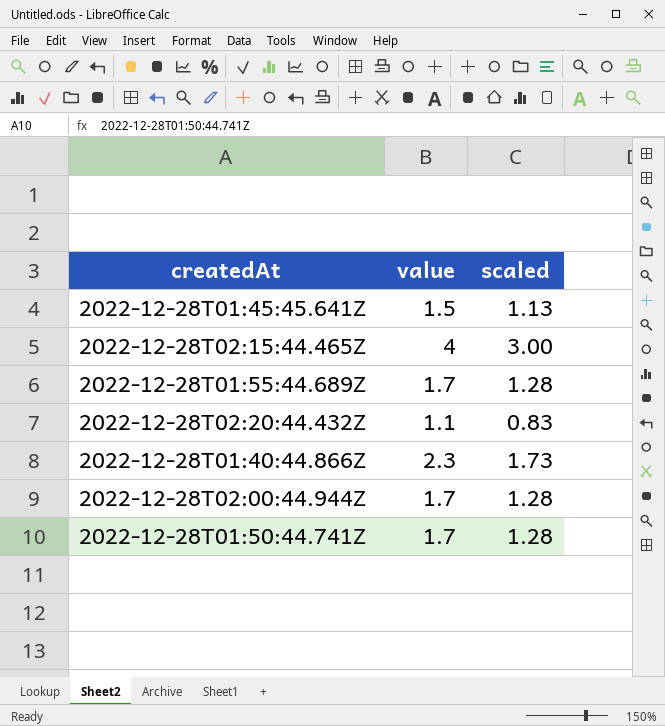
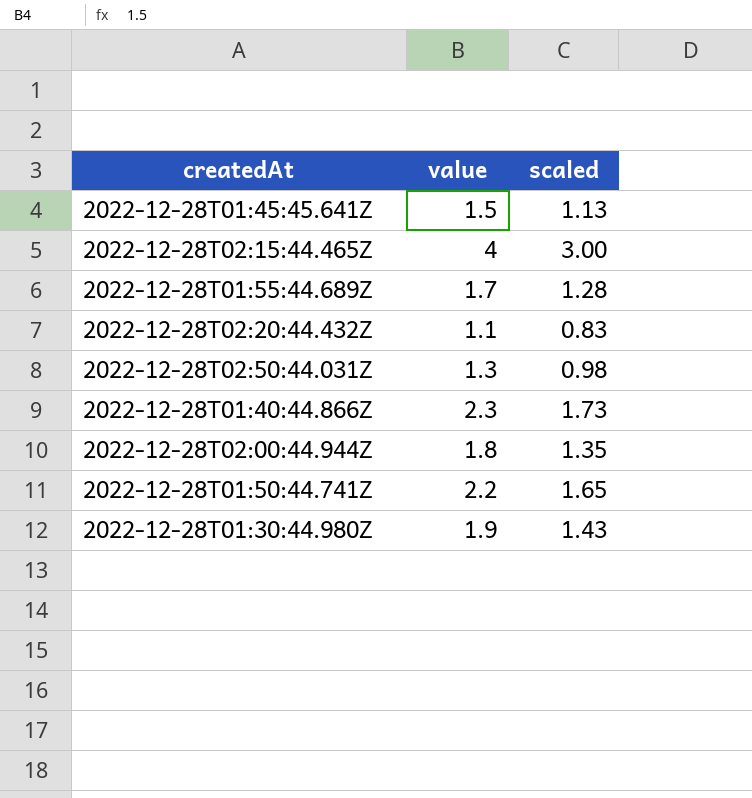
row 2022-12-28T02:50:44.031Z: none -> 1.3 | 0.98
2022-12-28T02:00:44.944Z | value: 1.7 -> 1.8
2022-12-28T02:00:44.944Z | scaled: 1.28 -> 1.35
2022-12-28T01:50:44.741Z | value: 1.7 -> 2.2
2022-12-28T01:50:44.741Z | scaled: 1.28 -> 1.65
row 2022-12-28T01:30:44.980Z: none -> 1.9 | 1.43

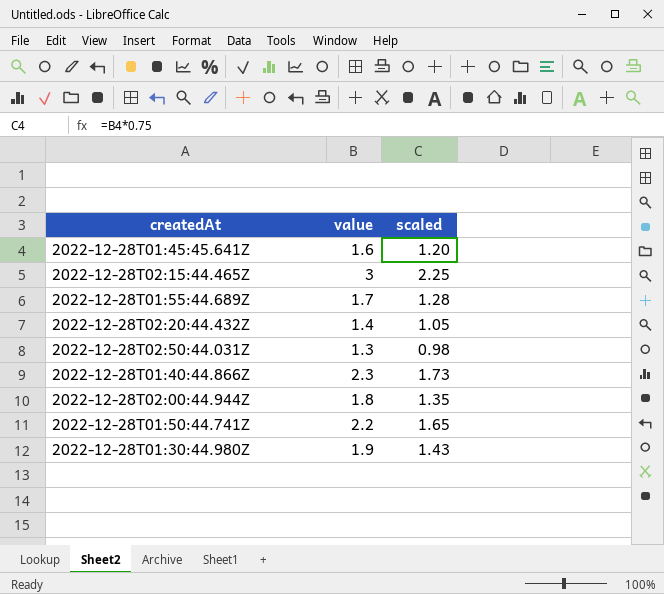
2022-12-28T01:45:45.641Z | value: 1.5 -> 1.6
2022-12-28T01:45:45.641Z | scaled: 1.13 -> 1.20
2022-12-28T02:15:44.465Z | value: 4 -> 3
2022-12-28T02:15:44.465Z | scaled: 3.00 -> 2.25
2022-12-28T02:20:44.432Z | value: 1.1 -> 1.4
2022-12-28T02:20:44.432Z | scaled: 0.83 -> 1.05

